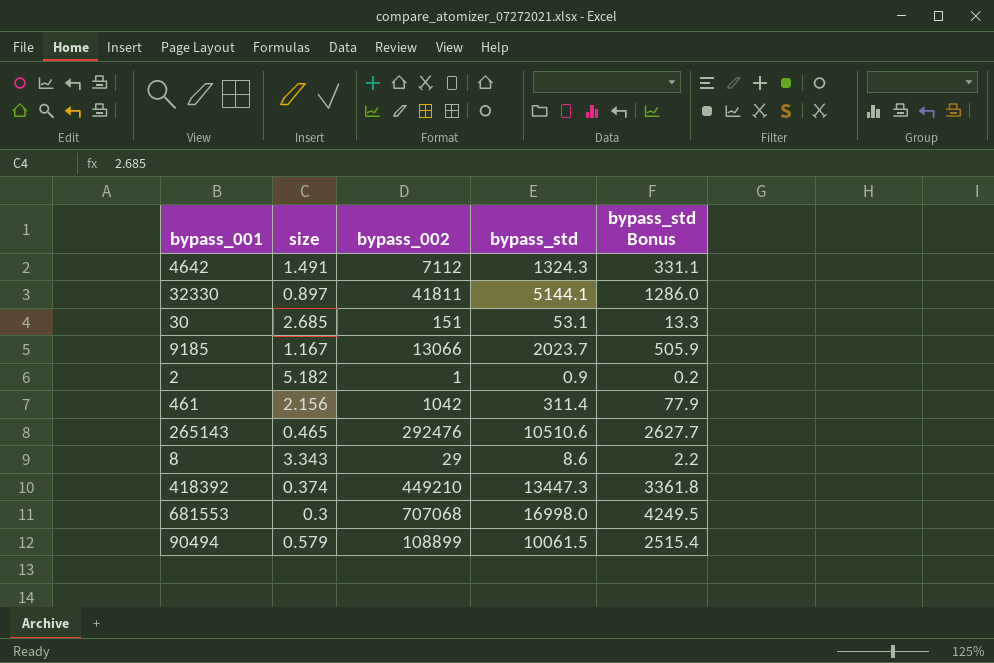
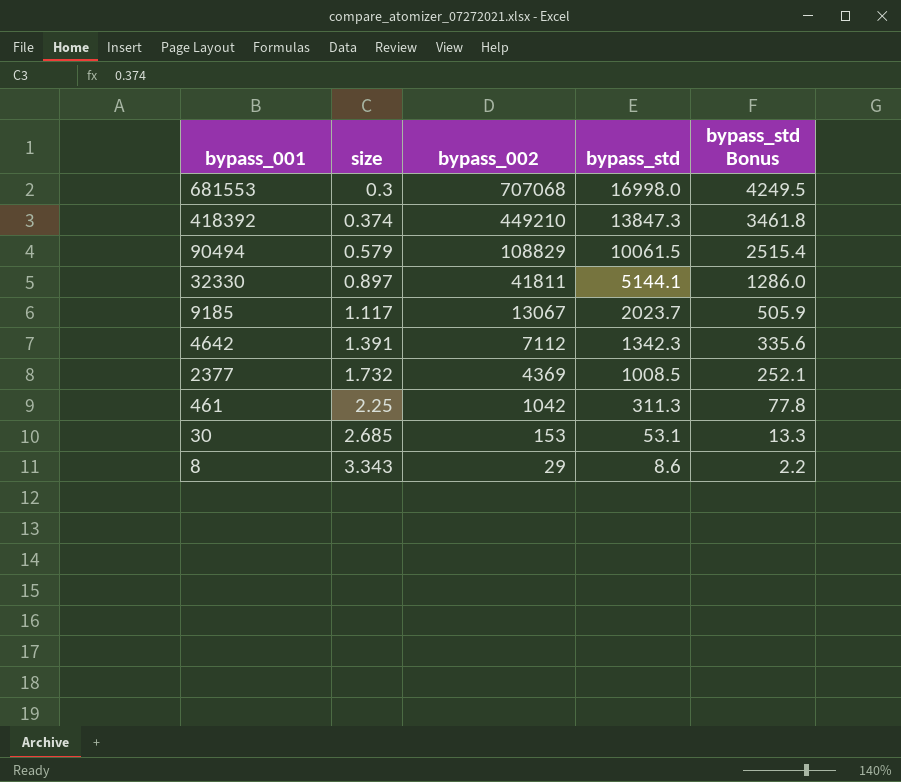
row order: none -> bypass_001 descending
row 2: 5.182 | 1 | 0.9 | 0.2 -> none
row 265143: 0.465 | 292476 | 10510.6 | 2627.7 -> none
418392 | bypass_std: 13447.3 -> 13847.3
418392 | bypass_std Bonus: 3361.8 -> 3461.8
90494 | bypass_002: 108899 -> 108829
9185 | size: 1.167 -> 1.117
9185 | bypass_002: 13066 -> 13067
4642 | size: 1.491 -> 1.391
4642 | bypass_std: 1324.3 -> 1342.3
4642 | bypass_std Bonus: 331.1 -> 335.6
row 2377: none -> 1.732 | 4369 | 1008.5 | 252.1
461 | size: 2.156 -> 2.25
461 | bypass_std: 311.4 -> 311.3
461 | bypass_std Bonus: 77.9 -> 77.8
30 | bypass_002: 151 -> 153

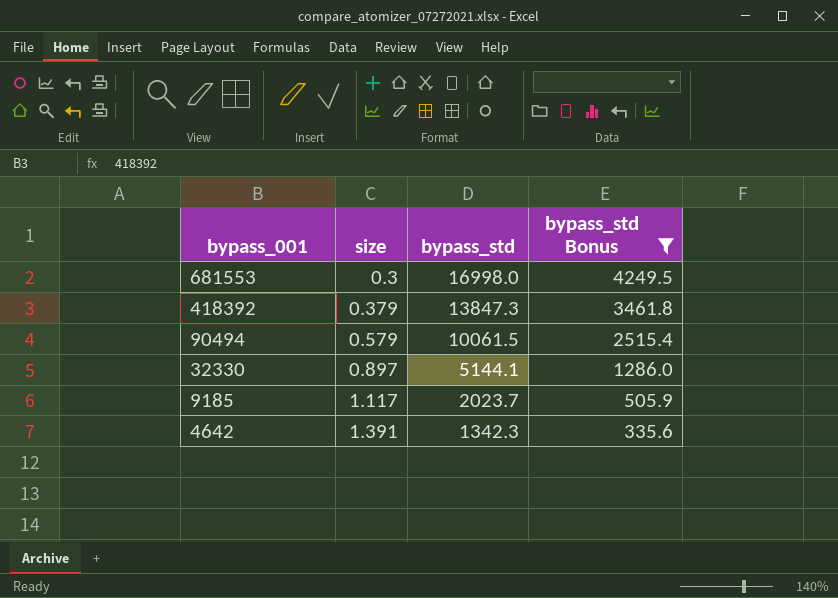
filter: none -> bypass_std Bonus >= 335.6
column bypass_002 | position: 3 -> none
418392 | size: 0.374 -> 0.379

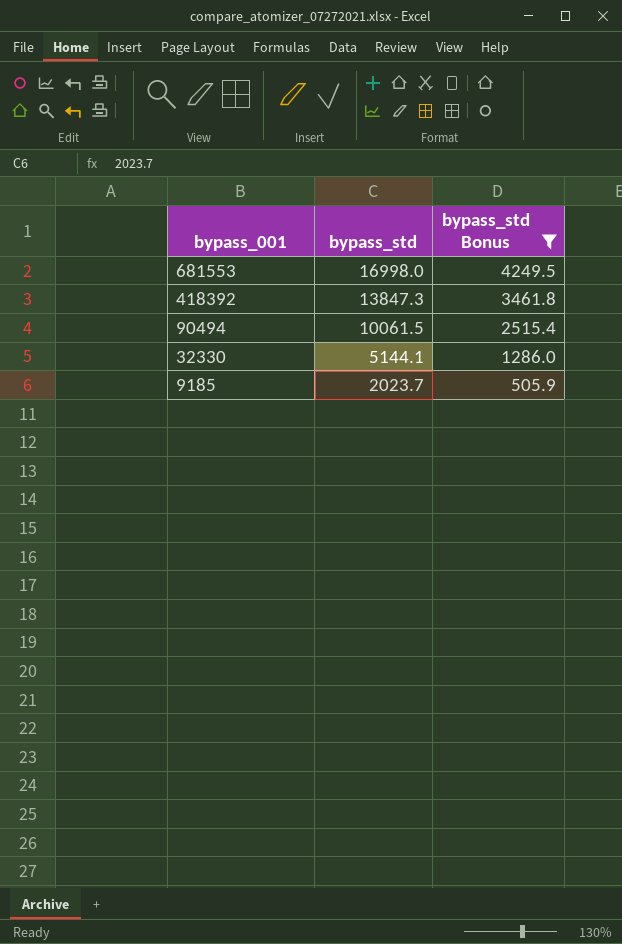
column size | position: 2 -> none
row 4642: 1.391 | 1342.3 | 335.6 -> none

